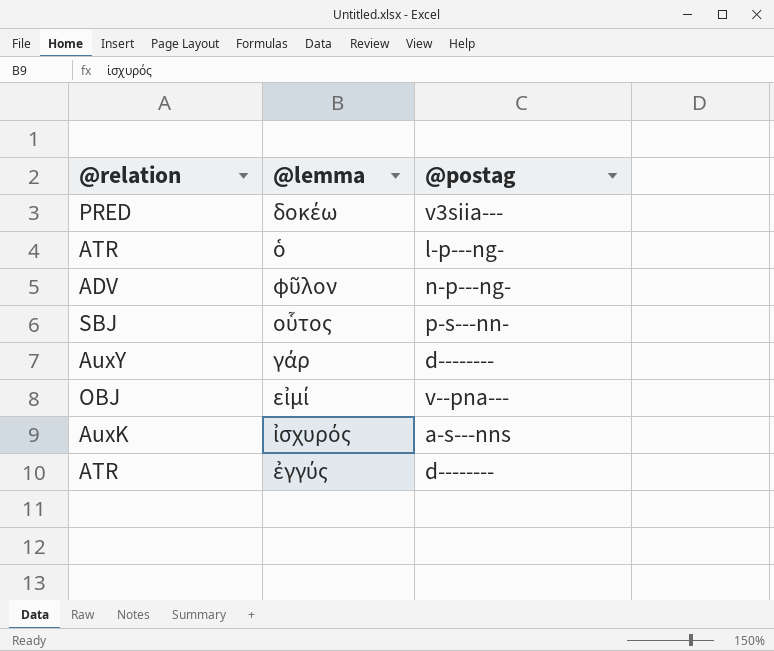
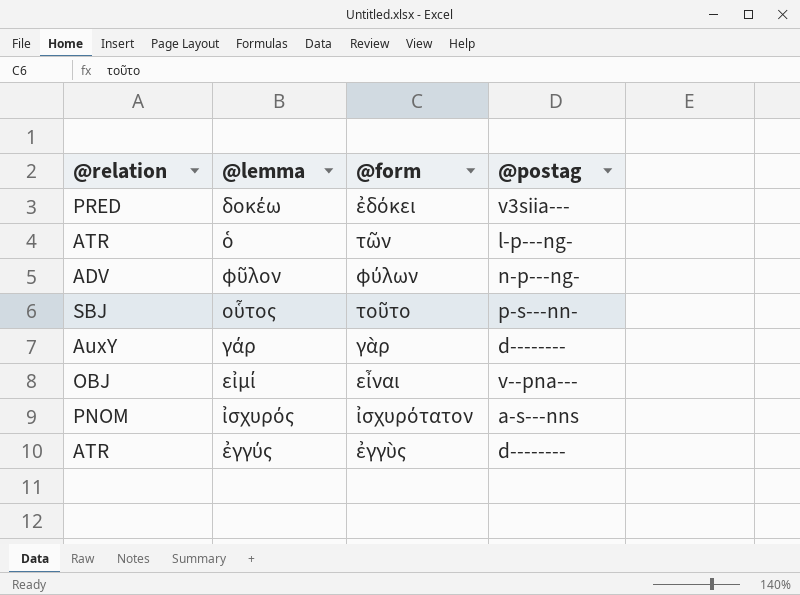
column @form | position: none -> 3
ἰσχυρός | @relation: AuxK -> PNOM

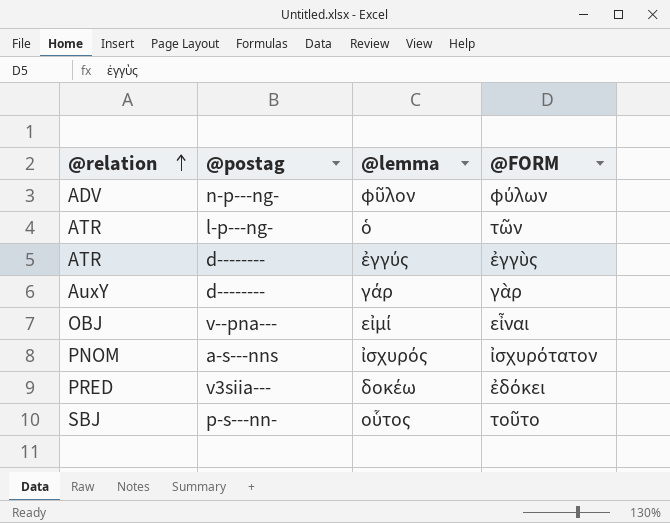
row order: none -> @relation ascending
column @postag | position: 4 -> 2
column name: @form -> @FORM

